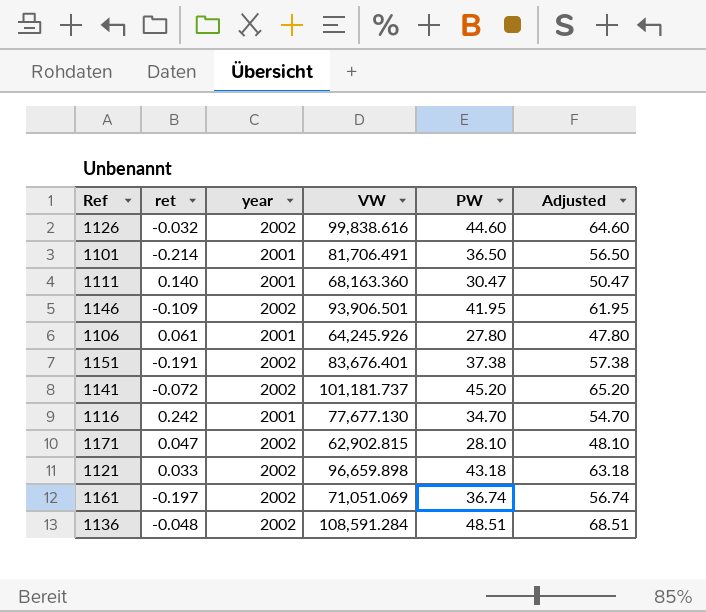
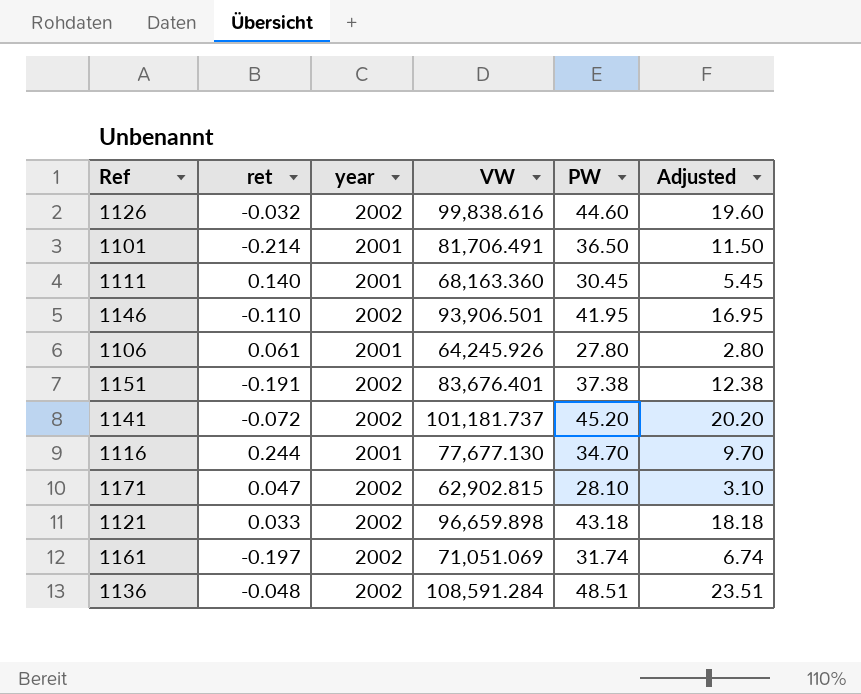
column Adjusted | formula: [PW] + 20 -> [PW] - 25
1111 | PW: 30.47 -> 30.45
1146 | ret: -0.109 -> -0.110
1116 | ret: 0.242 -> 0.244
1161 | PW: 36.74 -> 31.74

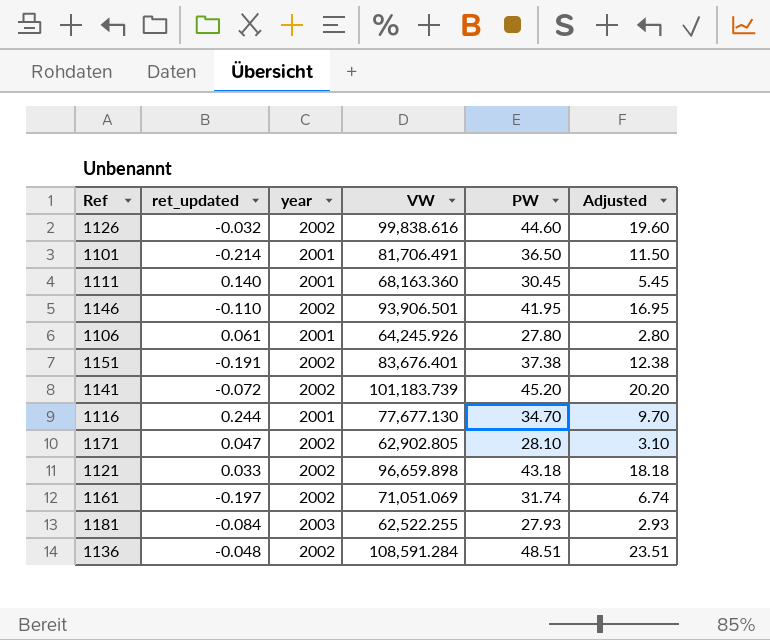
column name: ret -> ret_updated
1141 | VW: 101,181.737 -> 101,183.739
1171 | VW: 62,902.815 -> 62,902.805
row 1181: none -> -0.084 | 2003 | 62,522.255 | 27.93 | 2.93

